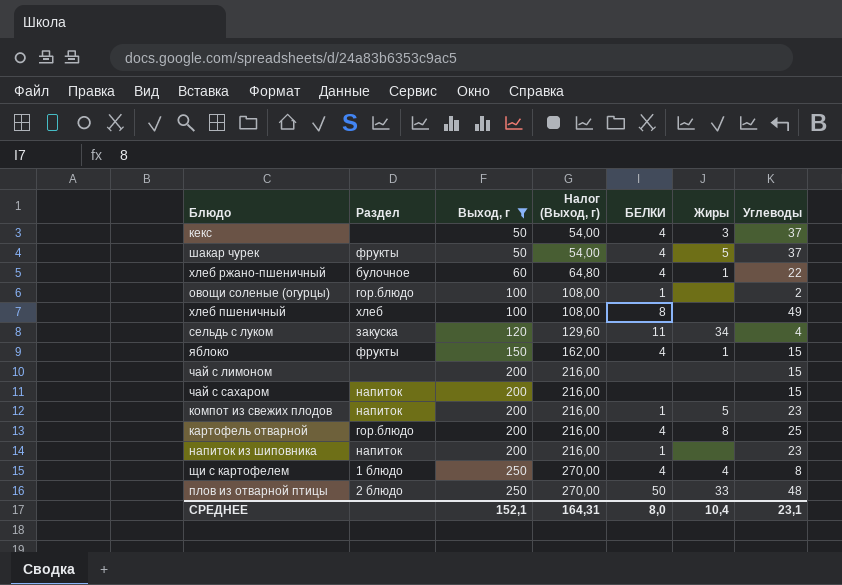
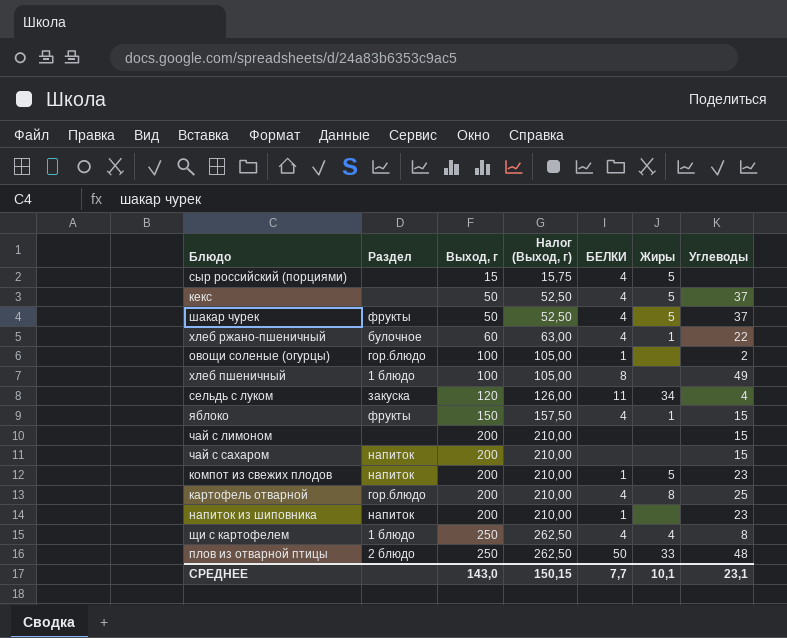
filter: Выход, г != 15 -> none
column Налог (Выход, г) | formula: [Выход, г] * 1,08 -> [Выход, г] * 1,05
кекс | Жиры: 3 -> 5
хлеб пшеничный | Раздел: хлеб -> 1 блюдо
СРЕДНЕЕ | Выход, г: 152,1 -> 143,0
СРЕДНЕЕ | Налог (Выход, г): 164,31 -> 150,15
СРЕДНЕЕ | БЕЛКИ: 8,0 -> 7,7
СРЕДНЕЕ | Жиры: 10,4 -> 10,1

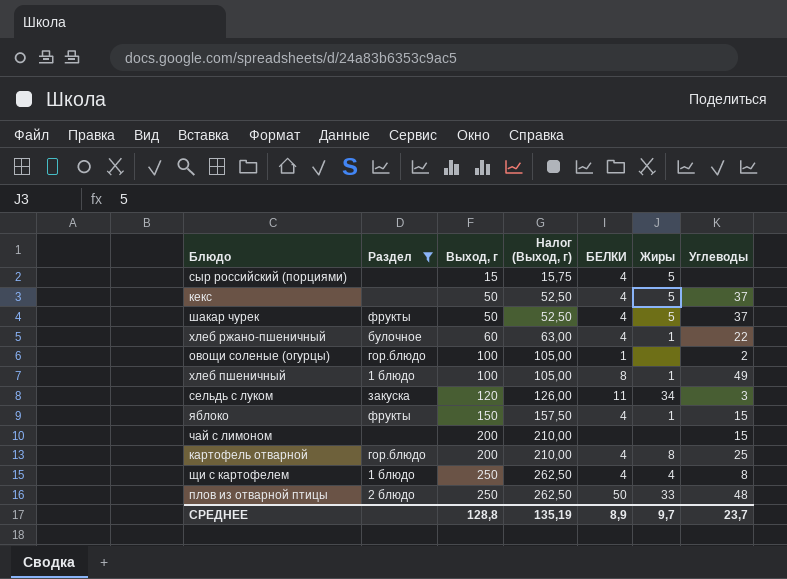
filter: none -> Раздел != напиток
хлеб пшеничный | Жиры: none -> 1
сельдь с луком | Углеводы: 4 -> 3
СРЕДНЕЕ | Выход, г: 143,0 -> 128,8
СРЕДНЕЕ | Налог (Выход, г): 150,15 -> 135,19
СРЕДНЕЕ | БЕЛКИ: 7,7 -> 8,9
СРЕДНЕЕ | Жиры: 10,1 -> 9,7
СРЕДНЕЕ | Углеводы: 23,1 -> 23,7

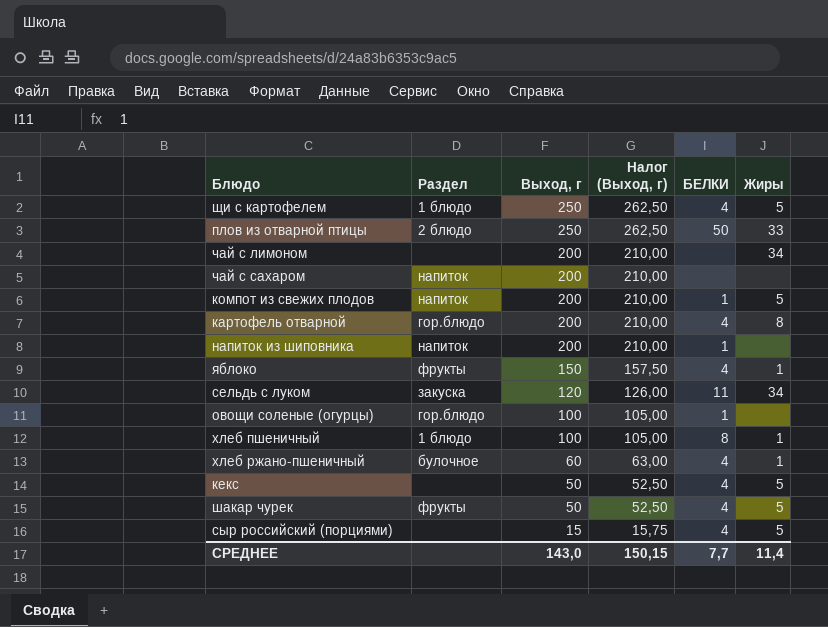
filter: Раздел != напиток -> none
row order: Выход, г ascending -> Выход, г descending
column Углеводы | position: 7 -> none
щи с картофелем | Жиры: 4 -> 5
чай с лимоном | Жиры: none -> 34
СРЕДНЕЕ | Выход, г: 128,8 -> 143,0
СРЕДНЕЕ | Налог (Выход, г): 135,19 -> 150,15
СРЕДНЕЕ | БЕЛКИ: 8,9 -> 7,7
СРЕДНЕЕ | Жиры: 9,7 -> 11,4

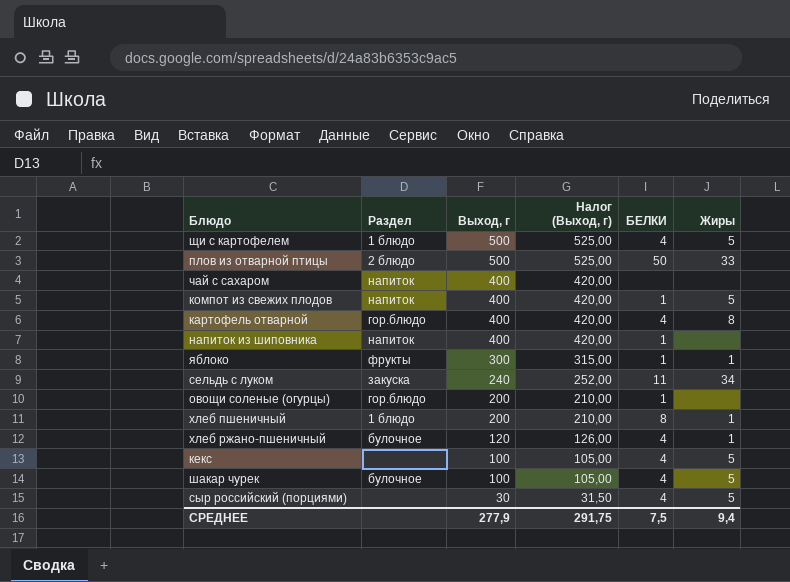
row чай с лимоном: none | 200 | 210,00 | none | 34 -> none
щи с картофелем | Выход, г: 250 -> 500
щи с картофелем | Налог (Выход, г): 262,50 -> 525,00
плов из отварной птицы | Выход, г: 250 -> 500
плов из отварной птицы | Налог (Выход, г): 262,50 -> 525,00
чай с сахаром | Выход, г: 200 -> 400
чай с сахаром | Налог (Выход, г): 210,00 -> 420,00
компот из свежих плодов | Выход, г: 200 -> 400
компот из свежих плодов | Налог (Выход, г): 210,00 -> 420,00
картофель отварной | Выход, г: 200 -> 400
картофель отварной | Налог (Выход, г): 210,00 -> 420,00
напиток из шиповника | Выход, г: 200 -> 400
напиток из шиповника | Налог (Выход, г): 210,00 -> 420,00
яблоко | Выход, г: 150 -> 300
яблоко | Налог (Выход, г): 157,50 -> 315,00
яблоко | БЕЛКИ: 4 -> 1
сельдь с луком | Выход, г: 120 -> 240
сельдь с луком | Налог (Выход, г): 126,00 -> 252,00
овощи соленые (огурцы) | Выход, г: 100 -> 200
овощи соленые (огурцы) | Налог (Выход, г): 105,00 -> 210,00
хлеб пшеничный | Выход, г: 100 -> 200
хлеб пшеничный | Налог (Выход, г): 105,00 -> 210,00
хлеб ржано-пшеничный | Выход, г: 60 -> 120
хлеб ржано-пшеничный | Налог (Выход, г): 63,00 -> 126,00
кекс | Выход, г: 50 -> 100
кекс | Налог (Выход, г): 52,50 -> 105,00
шакар чурек | Раздел: фрукты -> булочное
шакар чурек | Выход, г: 50 -> 100
шакар чурек | Налог (Выход, г): 52,50 -> 105,00
сыр российский (порциями) | Выход, г: 15 -> 30
сыр российский (порциями) | Налог (Выход, г): 15,75 -> 31,50
СРЕДНЕЕ | Выход, г: 143,0 -> 277,9
СРЕДНЕЕ | Налог (Выход, г): 150,15 -> 291,75
СРЕДНЕЕ | БЕЛКИ: 7,7 -> 7,5
СРЕДНЕЕ | Жиры: 11,4 -> 9,4

